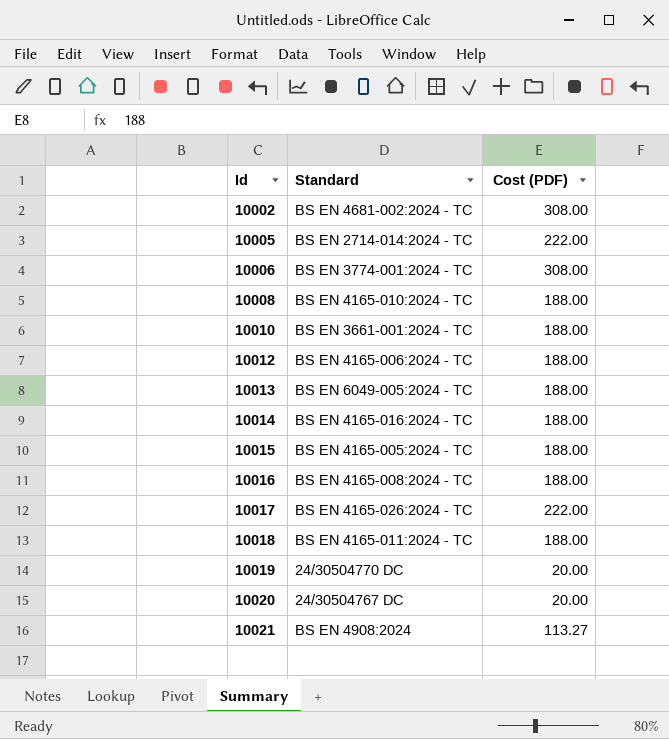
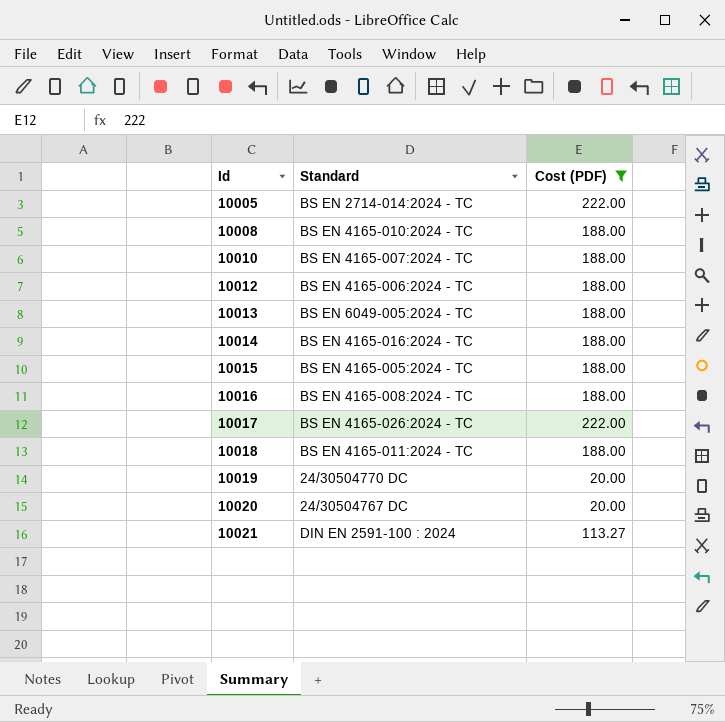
filter: none -> Cost (PDF) != 308.00
10010 | Standard: BS EN 3661-001:2024 - TC -> BS EN 4165-007:2024 - TC
10021 | Standard: BS EN 4908:2024 -> DIN EN 2591-100 : 2024

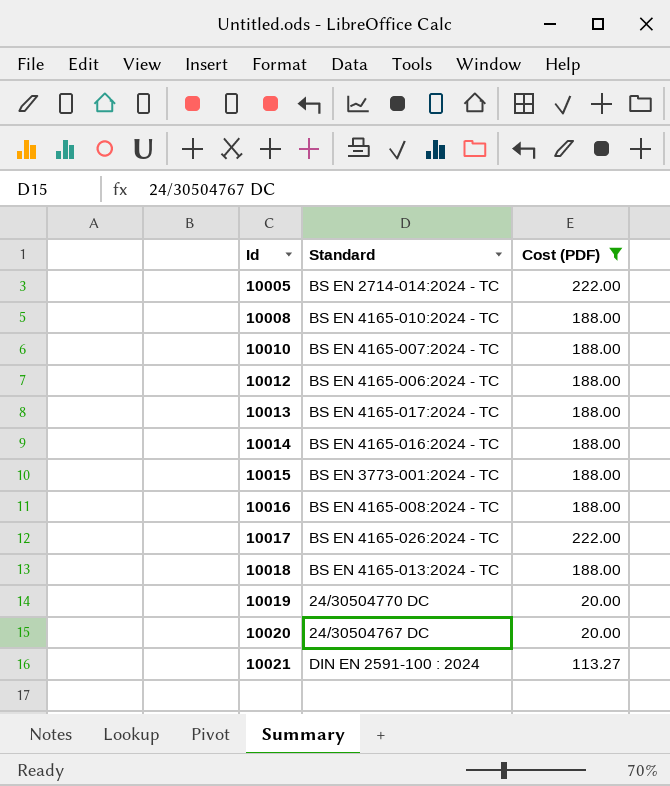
10013 | Standard: BS EN 6049-005:2024 - TC -> BS EN 4165-017:2024 - TC
10015 | Standard: BS EN 4165-005:2024 - TC -> BS EN 3773-001:2024 - TC
10018 | Standard: BS EN 4165-011:2024 - TC -> BS EN 4165-013:2024 - TC

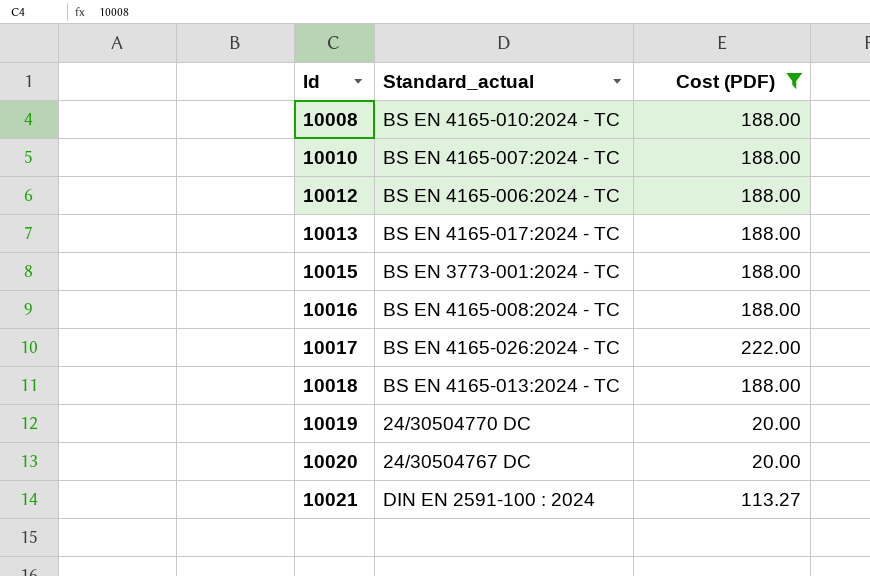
column name: Standard -> Standard_actual
row 10005: BS EN 2714-014:2024 - TC | 222.00 -> none
row 10014: BS EN 4165-016:2024 - TC | 188.00 -> none

